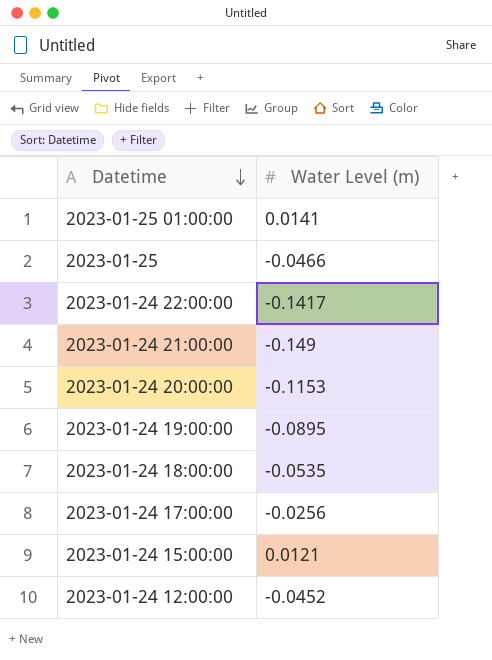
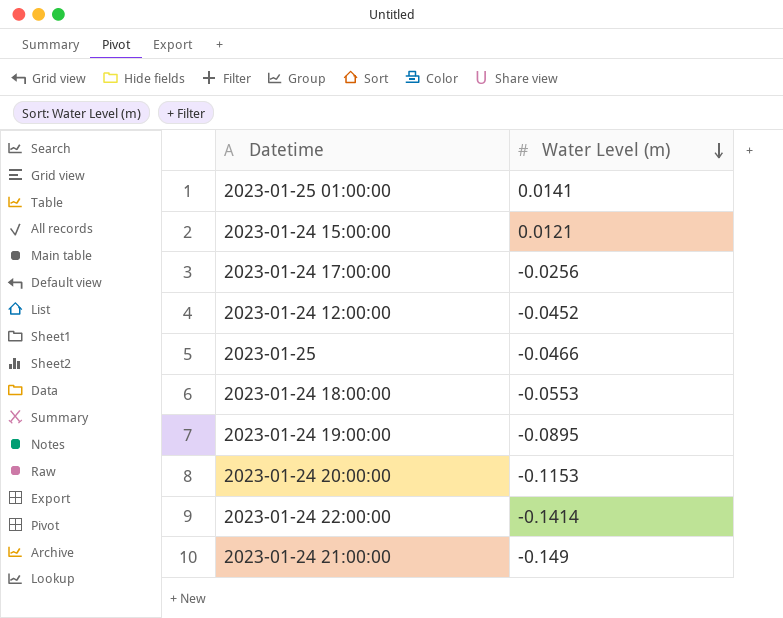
row order: Datetime descending -> Water Level (m) descending
2023-01-24 18:00:00 | Water Level (m): -0.0535 -> -0.0553
2023-01-24 22:00:00 | Water Level (m): -0.1417 -> -0.1414

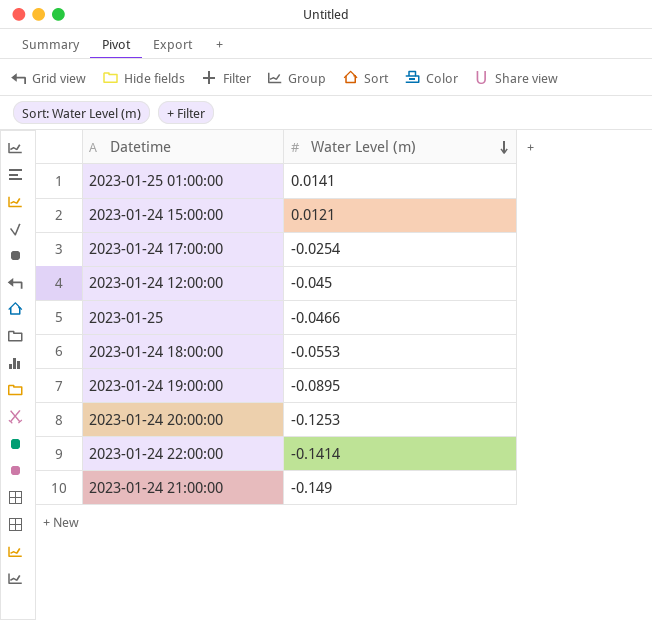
2023-01-24 17:00:00 | Water Level (m): -0.0256 -> -0.0254
2023-01-24 12:00:00 | Water Level (m): -0.0452 -> -0.045
2023-01-24 20:00:00 | Water Level (m): -0.1153 -> -0.1253

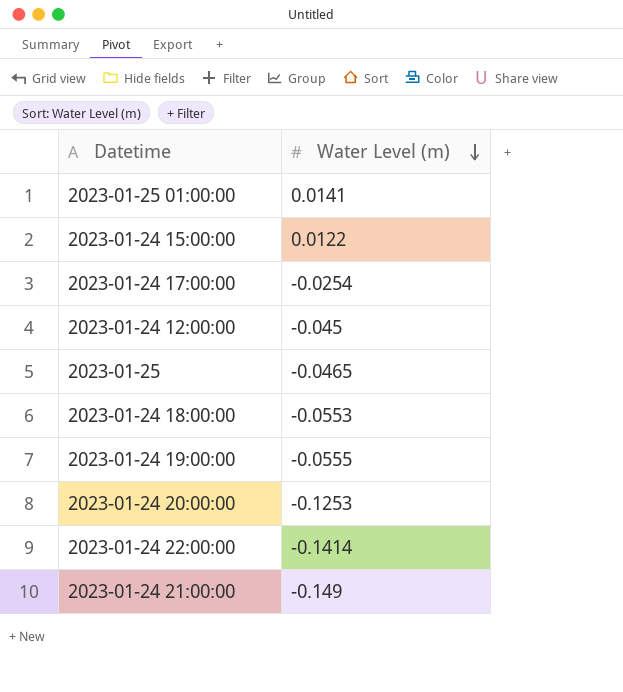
2023-01-24 15:00:00 | Water Level (m): 0.0121 -> 0.0122
2023-01-25 | Water Level (m): -0.0466 -> -0.0465
2023-01-24 19:00:00 | Water Level (m): -0.0895 -> -0.0555

